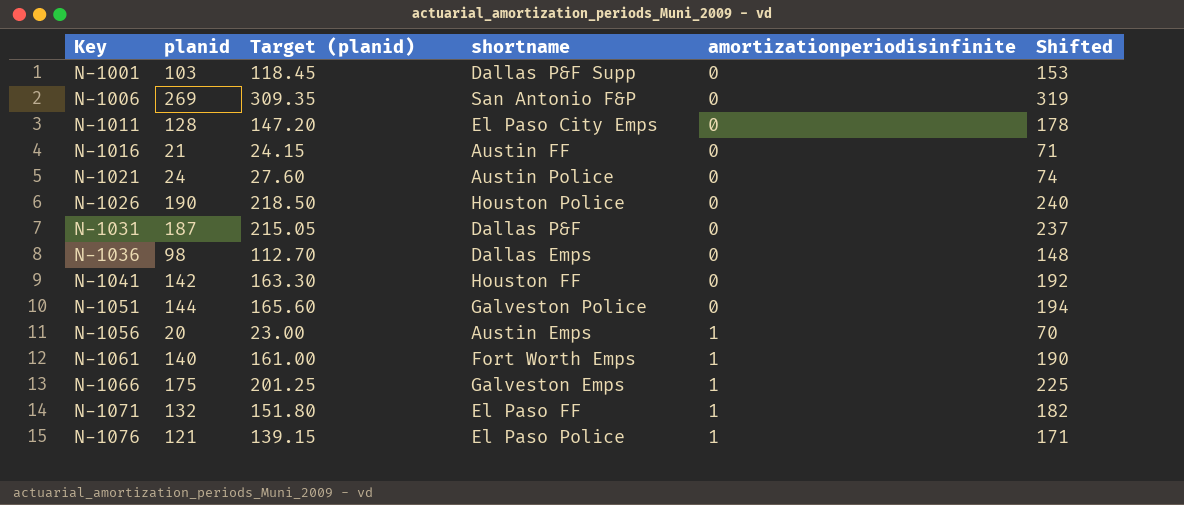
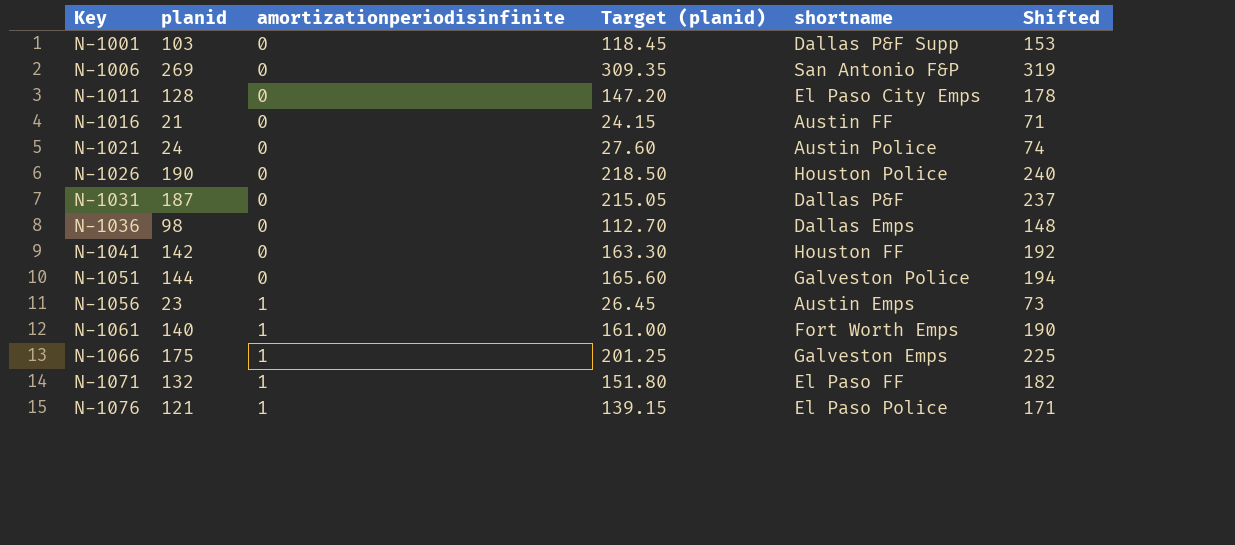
column amortizationperiodisinfinite | position: 5 -> 3
N-1056 | planid: 20 -> 23
N-1056 | Target (planid): 23.00 -> 26.45
N-1056 | Shifted: 70 -> 73

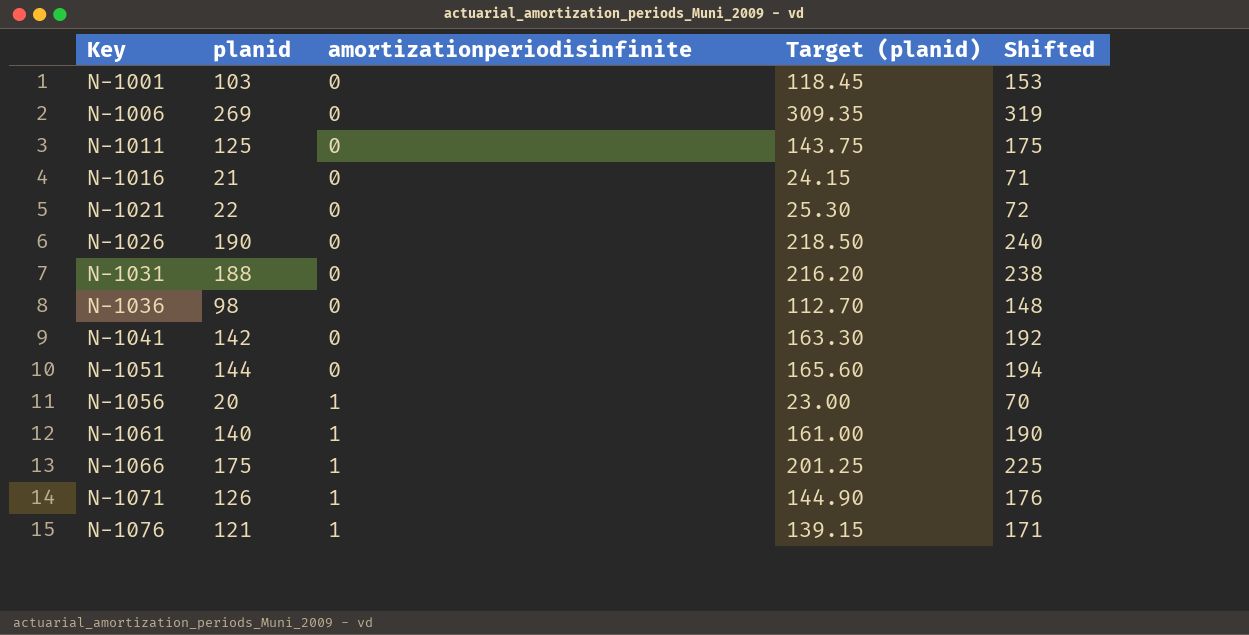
column shortname | position: 5 -> none
N-1011 | planid: 128 -> 125
N-1011 | Target (planid): 147.20 -> 143.75
N-1011 | Shifted: 178 -> 175
N-1021 | planid: 24 -> 22
N-1021 | Target (planid): 27.60 -> 25.30
N-1021 | Shifted: 74 -> 72
N-1031 | planid: 187 -> 188
N-1031 | Target (planid): 215.05 -> 216.20
N-1031 | Shifted: 237 -> 238
N-1056 | planid: 23 -> 20
N-1056 | Target (planid): 26.45 -> 23.00
N-1056 | Shifted: 73 -> 70
N-1071 | planid: 132 -> 126
N-1071 | Target (planid): 151.80 -> 144.90
N-1071 | Shifted: 182 -> 176

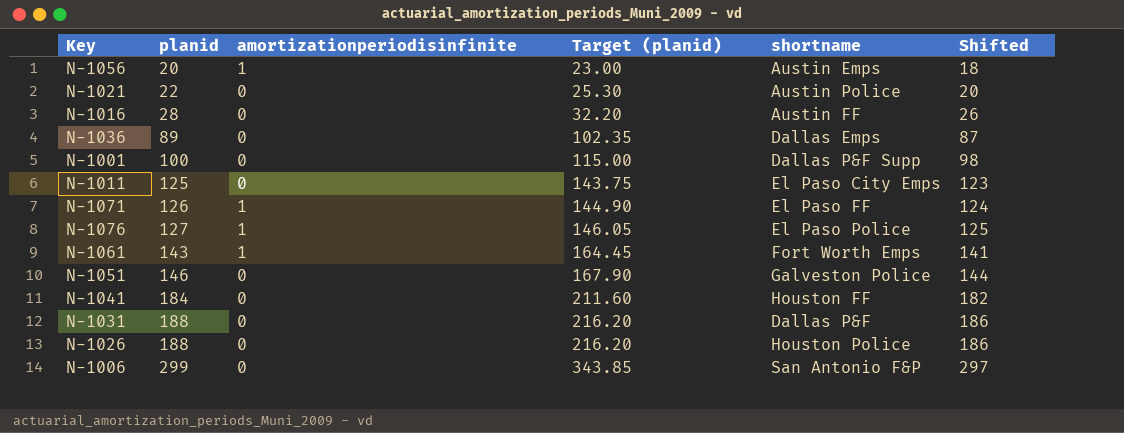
row order: Key ascending -> planid ascending
column shortname | position: none -> 5
column Shifted | formula: [planid] + 50 -> [planid] - 2
row N-1066: 175 | 1 | 201.25 | 225 -> none
N-1016 | planid: 21 -> 28
N-1016 | Target (planid): 24.15 -> 32.20
N-1036 | planid: 98 -> 89
N-1036 | Target (planid): 112.70 -> 102.35
N-1001 | planid: 103 -> 100
N-1001 | Target (planid): 118.45 -> 115.00
N-1076 | planid: 121 -> 127
N-1076 | Target (planid): 139.15 -> 146.05
N-1061 | planid: 140 -> 143
N-1061 | Target (planid): 161.00 -> 164.45
N-1051 | planid: 144 -> 146
N-1051 | Target (planid): 165.60 -> 167.90
N-1041 | planid: 142 -> 184
N-1041 | Target (planid): 163.30 -> 211.60
N-1026 | planid: 190 -> 188
N-1026 | Target (planid): 218.50 -> 216.20
N-1006 | planid: 269 -> 299
N-1006 | Target (planid): 309.35 -> 343.85

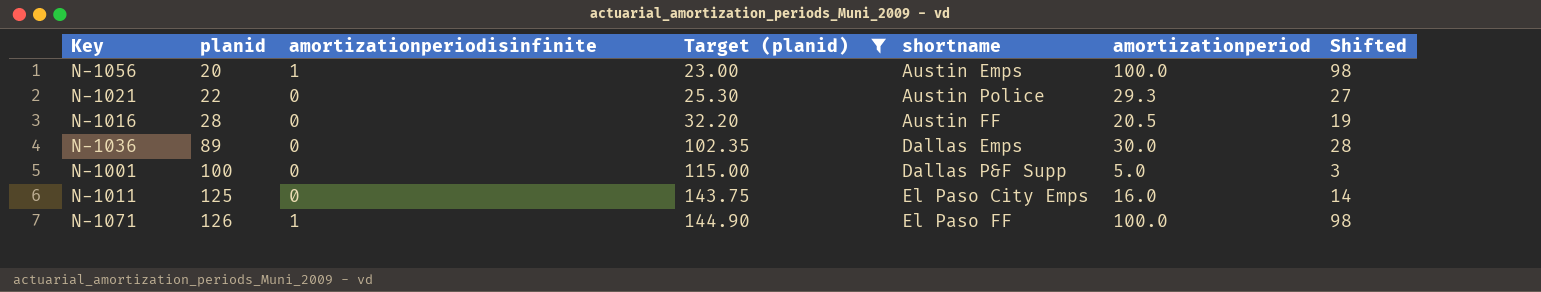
filter: none -> Target (planid) <= 144.90
column amortizationperiod | position: none -> 6
column Shifted | formula: [planid] - 2 -> [amortizationperiod] - 2

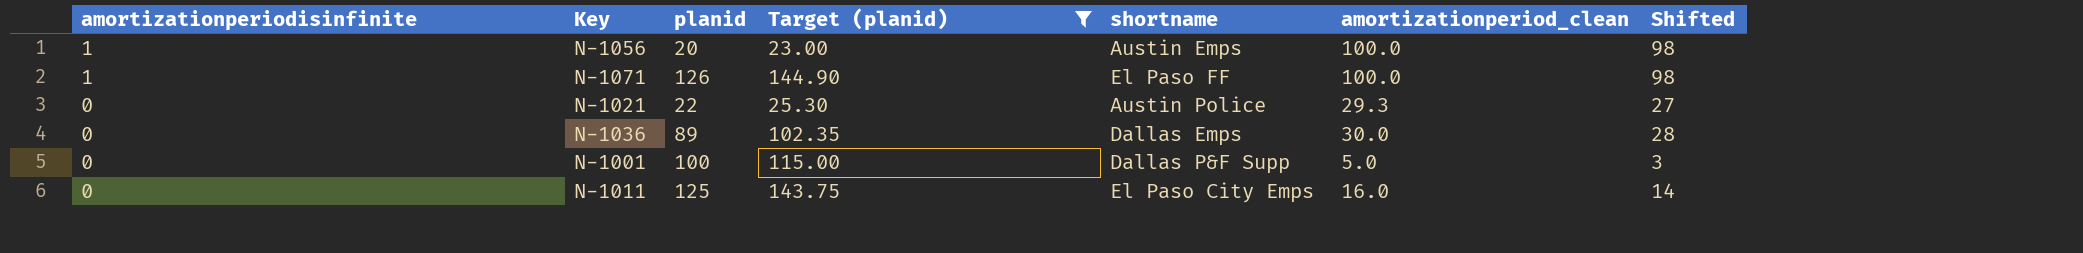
row order: planid ascending -> amortizationperiodisinfinite descending
column amortizationperiodisinfinite | position: 3 -> 1
column name: amortizationperiod -> amortizationperiod_clean
row N-1016: 28 | 0 | 32.20 | Austin FF | 20.5 | 19 -> none

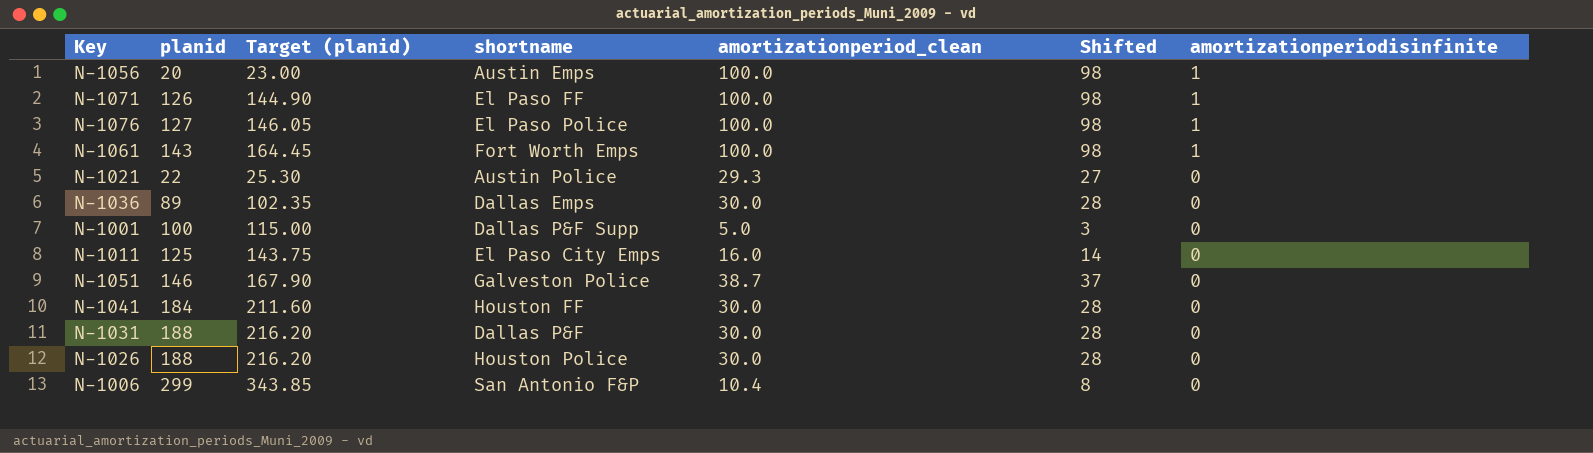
filter: Target (planid) <= 144.90 -> none
column amortizationperiodisinfinite | position: 1 -> 7

